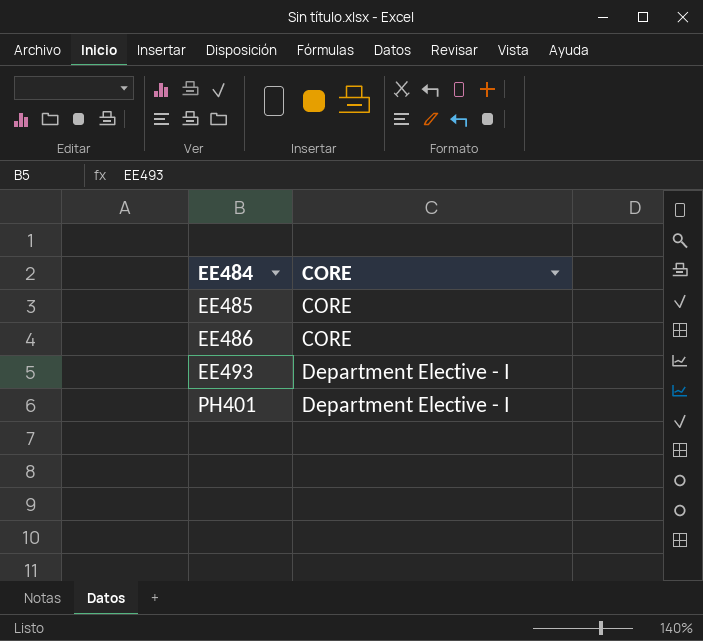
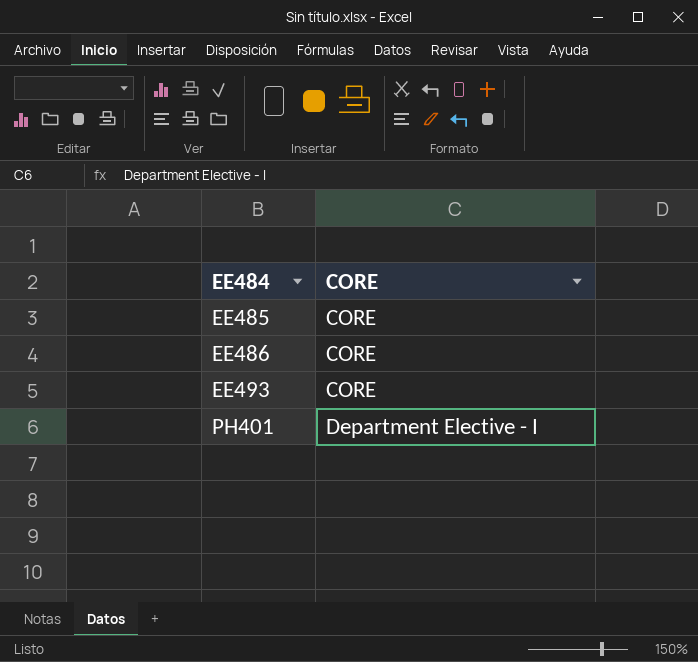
EE493 | CORE: Department Elective - I -> CORE

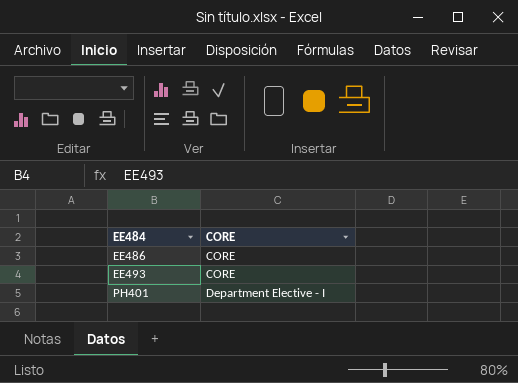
row EE485: CORE -> none

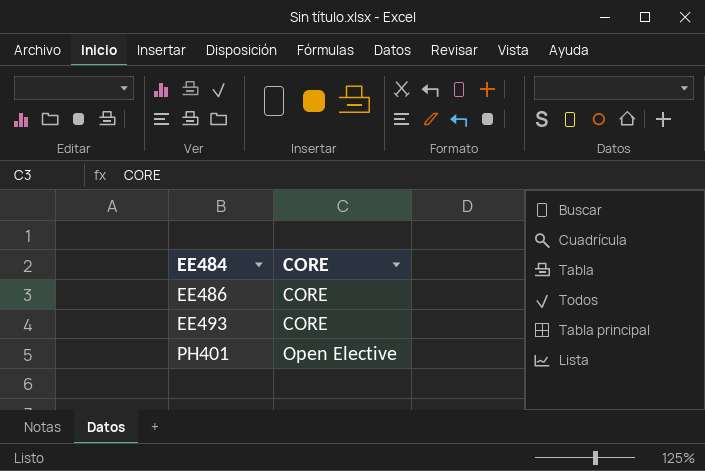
PH401 | CORE: Department Elective - I -> Open Elective

